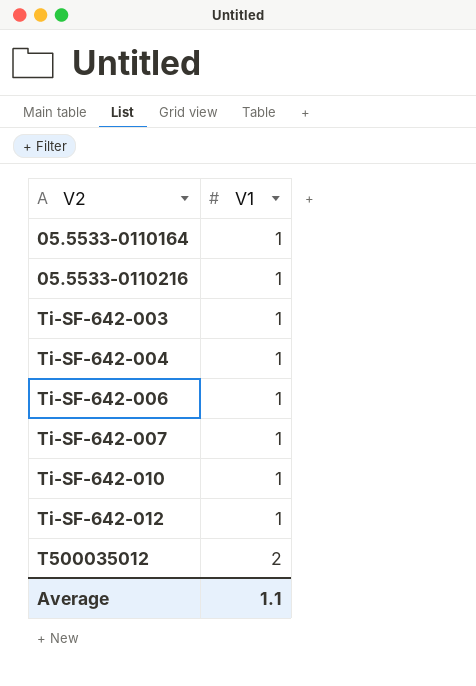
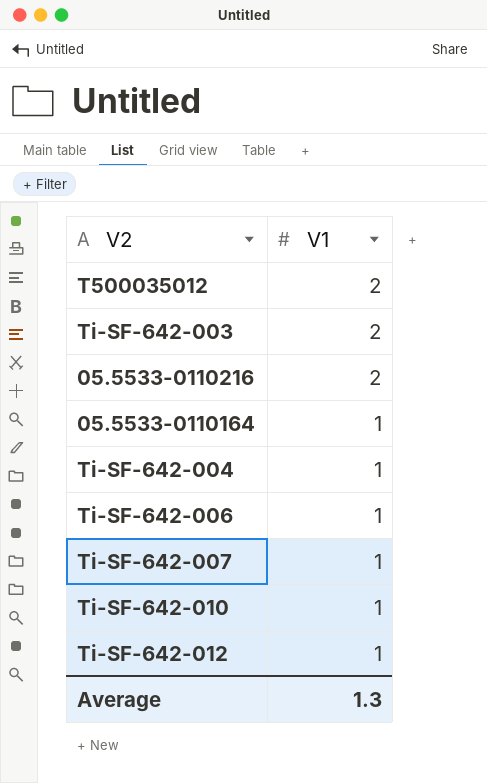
row order: V1 ascending -> V1 descending
Ti-SF-642-003 | V1: 1 -> 2
05.5533-0110216 | V1: 1 -> 2
Average | V1: 1.1 -> 1.3

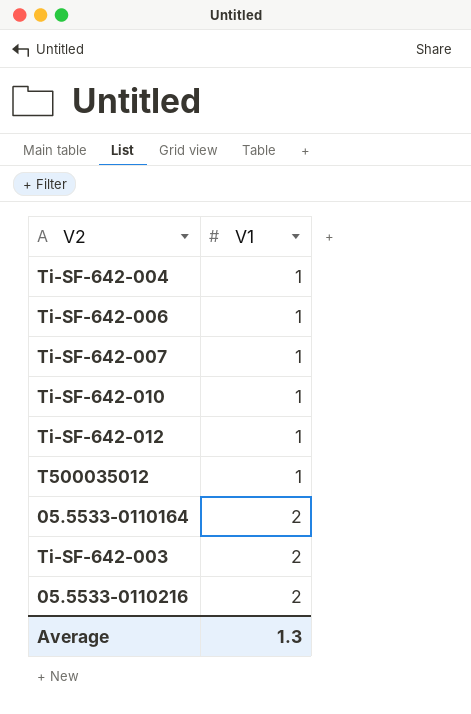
row order: V1 descending -> V1 ascending
T500035012 | V1: 2 -> 1
05.5533-0110164 | V1: 1 -> 2

